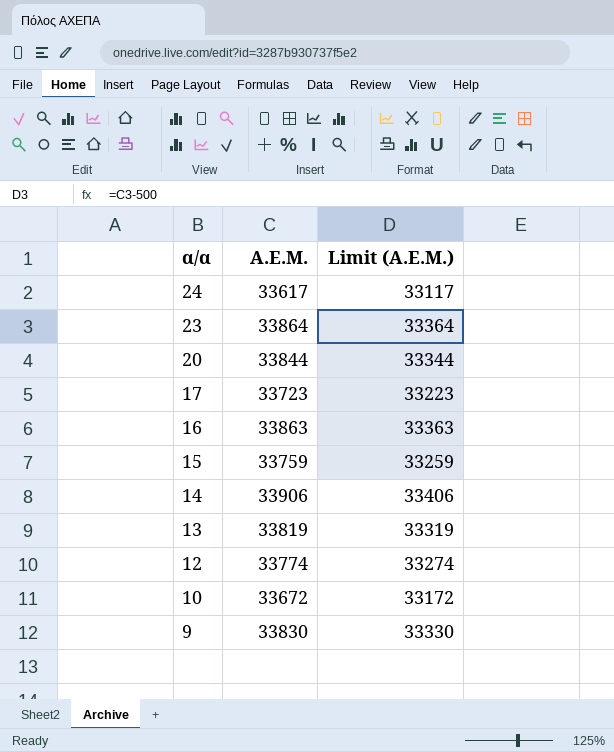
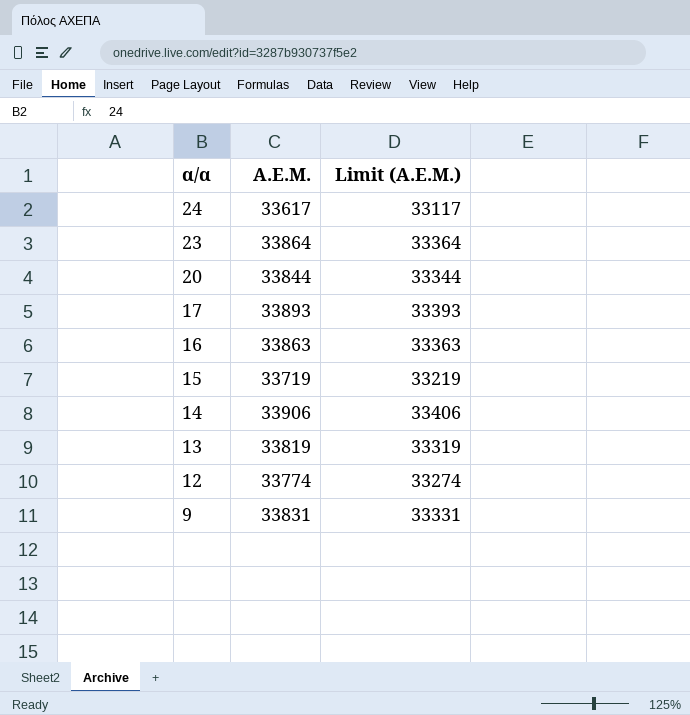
row 10: 33672 | 33172 -> none
17 | Α.Ε.Μ.: 33723 -> 33893
17 | Limit (Α.Ε.Μ.): 33223 -> 33393
15 | Α.Ε.Μ.: 33759 -> 33719
15 | Limit (Α.Ε.Μ.): 33259 -> 33219
9 | Α.Ε.Μ.: 33830 -> 33831
9 | Limit (Α.Ε.Μ.): 33330 -> 33331

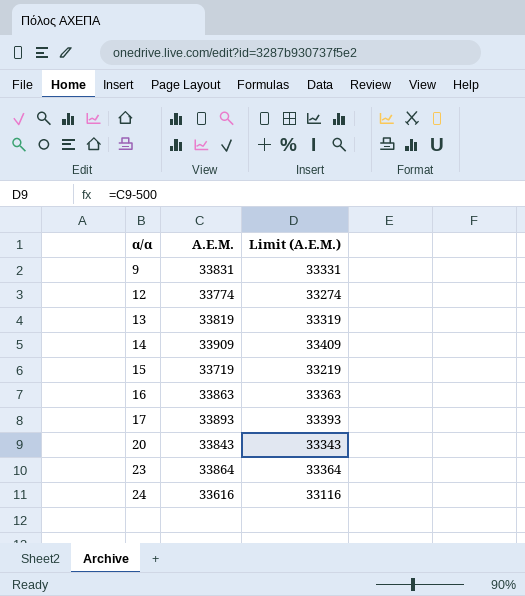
row order: α/α descending -> α/α ascending
14 | Α.Ε.Μ.: 33906 -> 33909
14 | Limit (Α.Ε.Μ.): 33406 -> 33409
20 | Α.Ε.Μ.: 33844 -> 33843
20 | Limit (Α.Ε.Μ.): 33344 -> 33343
24 | Α.Ε.Μ.: 33617 -> 33616
24 | Limit (Α.Ε.Μ.): 33117 -> 33116

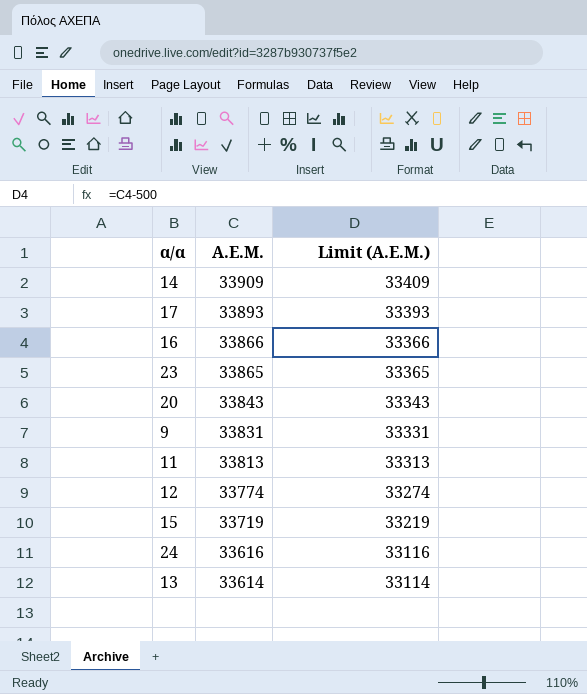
row order: α/α ascending -> Α.Ε.Μ. descending
16 | Α.Ε.Μ.: 33863 -> 33866
16 | Limit (Α.Ε.Μ.): 33363 -> 33366
23 | Α.Ε.Μ.: 33864 -> 33865
23 | Limit (Α.Ε.Μ.): 33364 -> 33365
row 11: none -> 33813 | 33313
13 | Α.Ε.Μ.: 33819 -> 33614
13 | Limit (Α.Ε.Μ.): 33319 -> 33114

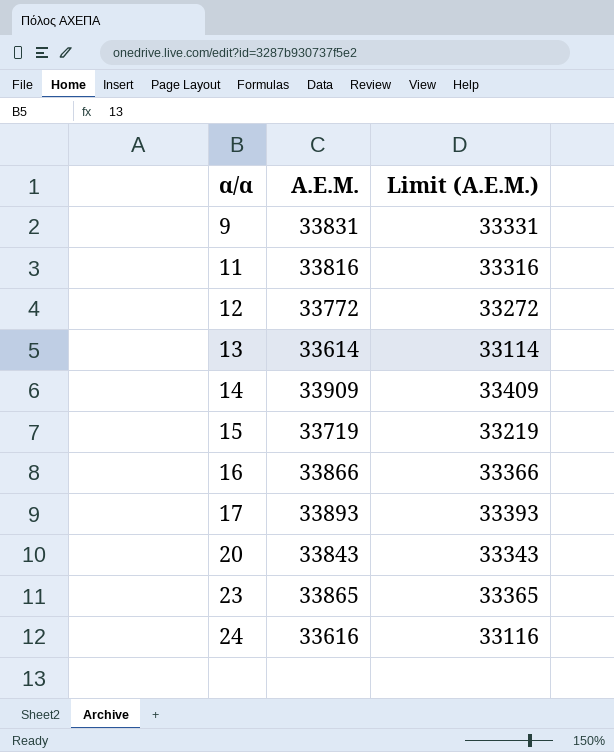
row order: Α.Ε.Μ. descending -> α/α ascending
11 | Α.Ε.Μ.: 33813 -> 33816
11 | Limit (Α.Ε.Μ.): 33313 -> 33316
12 | Α.Ε.Μ.: 33774 -> 33772
12 | Limit (Α.Ε.Μ.): 33274 -> 33272

